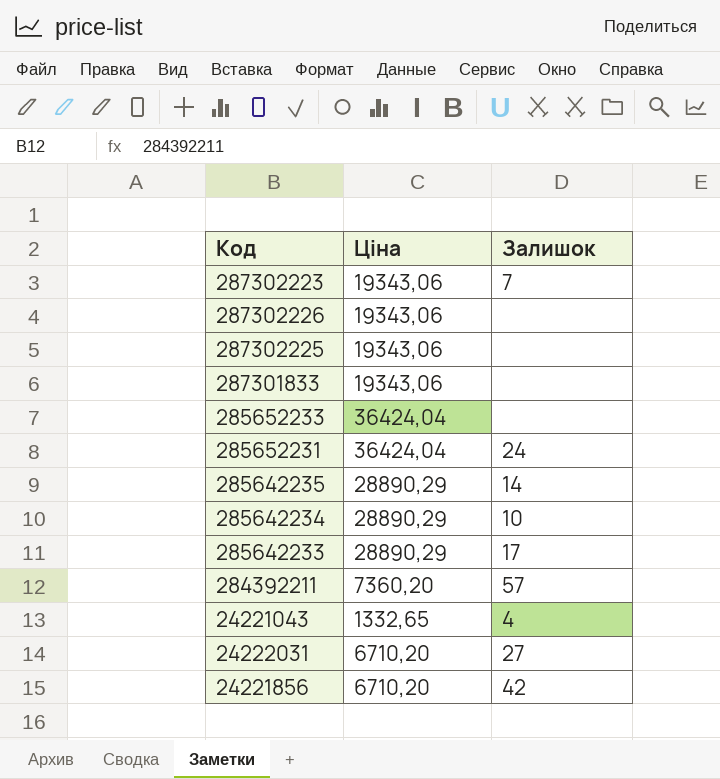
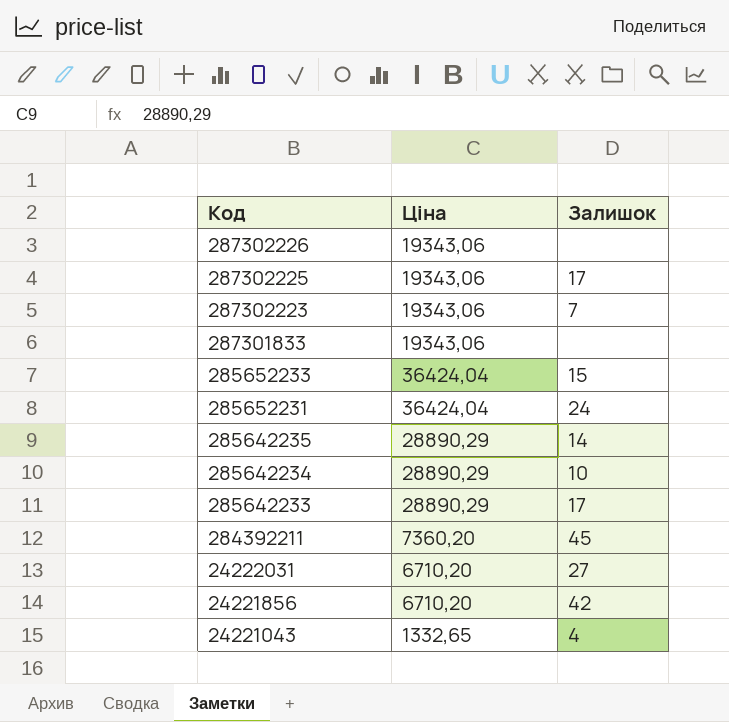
row order: none -> Код descending
287302225 | Залишок: none -> 17
285652233 | Залишок: none -> 15
284392211 | Залишок: 57 -> 45

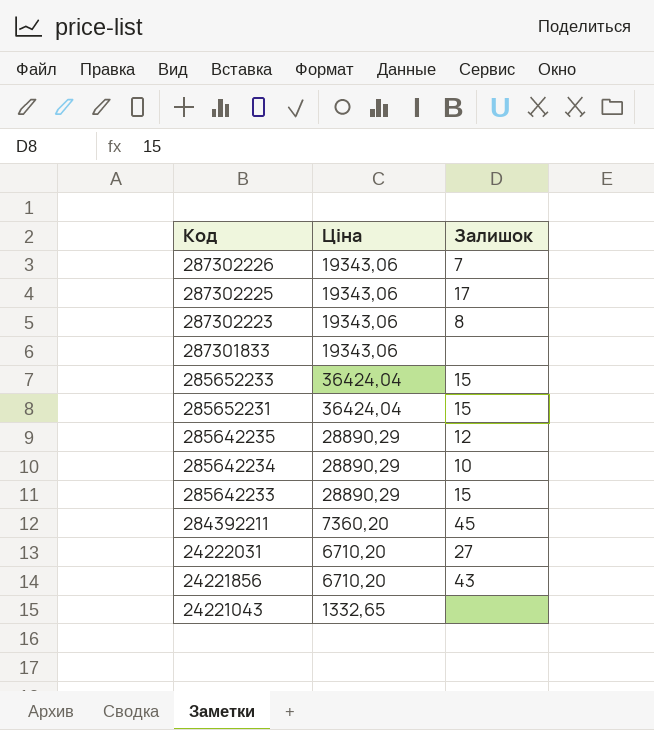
287302226 | Залишок: none -> 7
287302223 | Залишок: 7 -> 8
285652231 | Залишок: 24 -> 15
285642235 | Залишок: 14 -> 12
285642233 | Залишок: 17 -> 15
24221856 | Залишок: 42 -> 43
24221043 | Залишок: 4 -> none

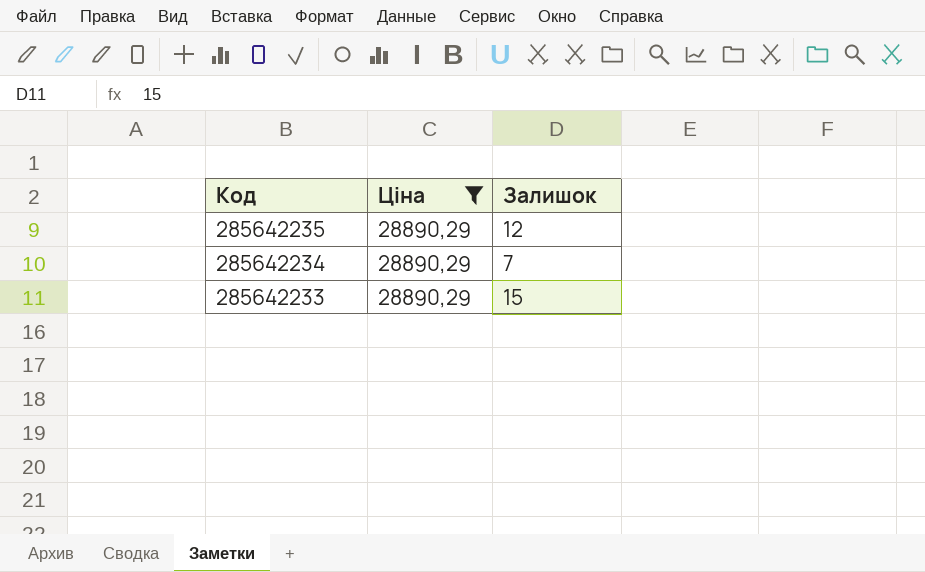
filter: none -> Ціна = 28890,29
285642234 | Залишок: 10 -> 7

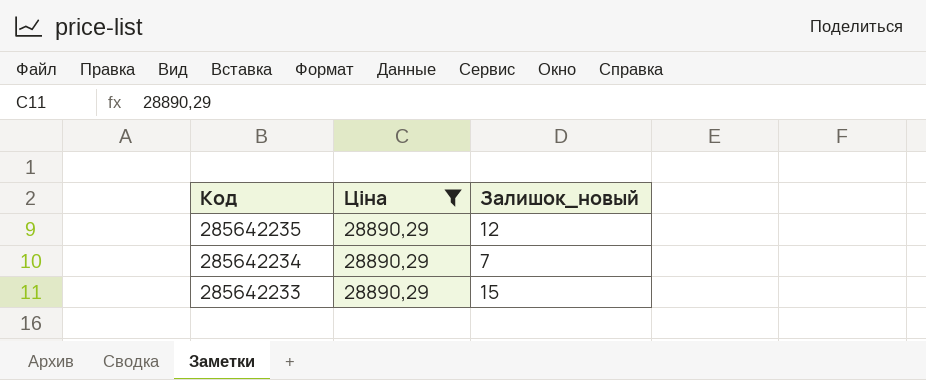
column name: Залишок -> Залишок_новый

